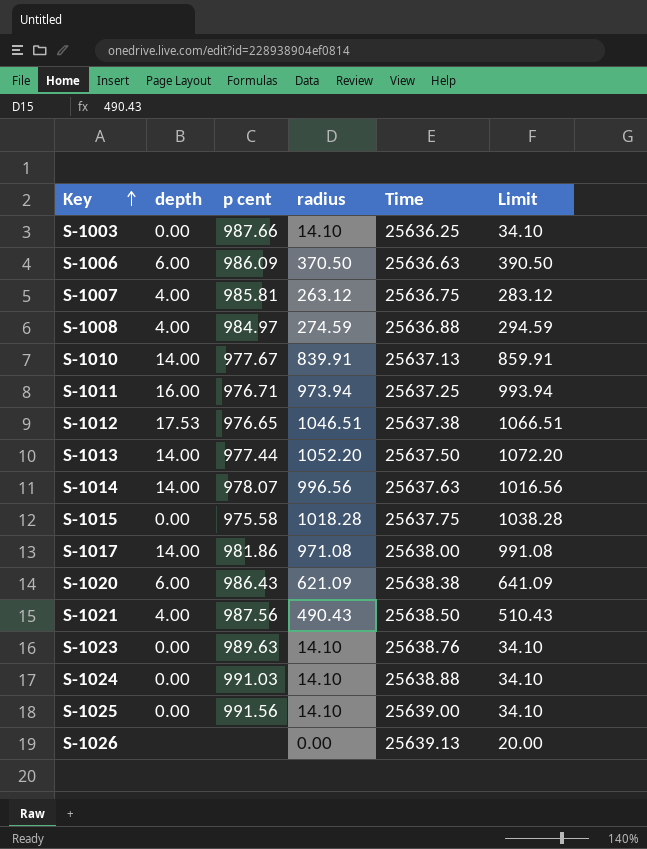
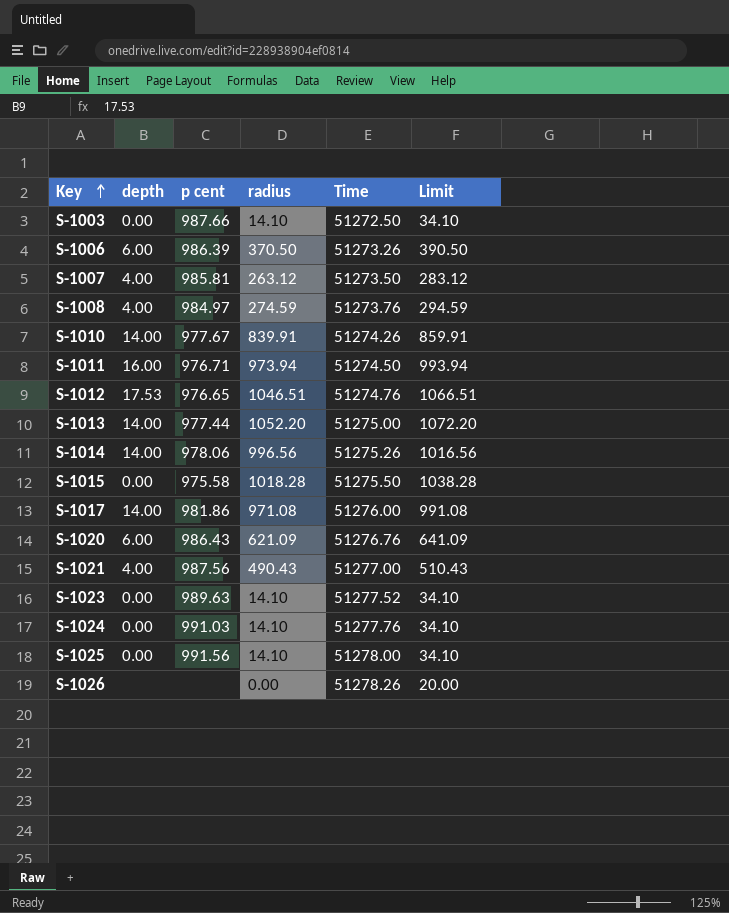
S-1003 | Time: 25636.25 -> 51272.50
S-1006 | p cent: 986.09 -> 986.39
S-1006 | Time: 25636.63 -> 51273.26
S-1007 | Time: 25636.75 -> 51273.50
S-1008 | Time: 25636.88 -> 51273.76
S-1010 | Time: 25637.13 -> 51274.26
S-1011 | Time: 25637.25 -> 51274.50
S-1012 | Time: 25637.38 -> 51274.76
S-1013 | Time: 25637.50 -> 51275.00
S-1014 | p cent: 978.07 -> 978.06
S-1014 | Time: 25637.63 -> 51275.26
S-1015 | Time: 25637.75 -> 51275.50
S-1017 | Time: 25638.00 -> 51276.00
S-1020 | Time: 25638.38 -> 51276.76
S-1021 | Time: 25638.50 -> 51277.00
S-1023 | Time: 25638.76 -> 51277.52
S-1024 | Time: 25638.88 -> 51277.76
S-1025 | Time: 25639.00 -> 51278.00
S-1026 | Time: 25639.13 -> 51278.26

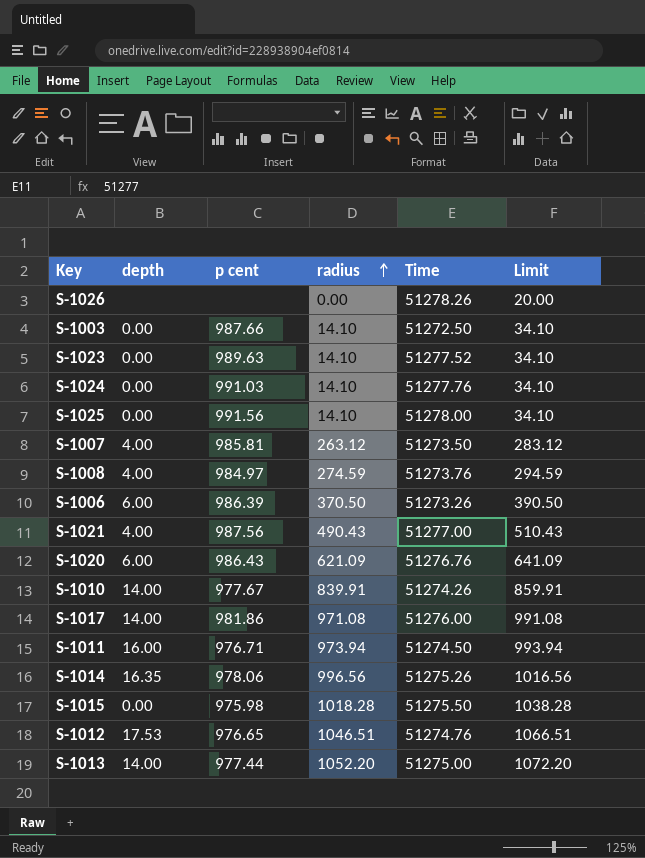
row order: Key ascending -> radius ascending
S-1014 | depth: 14.00 -> 16.35
S-1015 | p cent: 975.58 -> 975.98

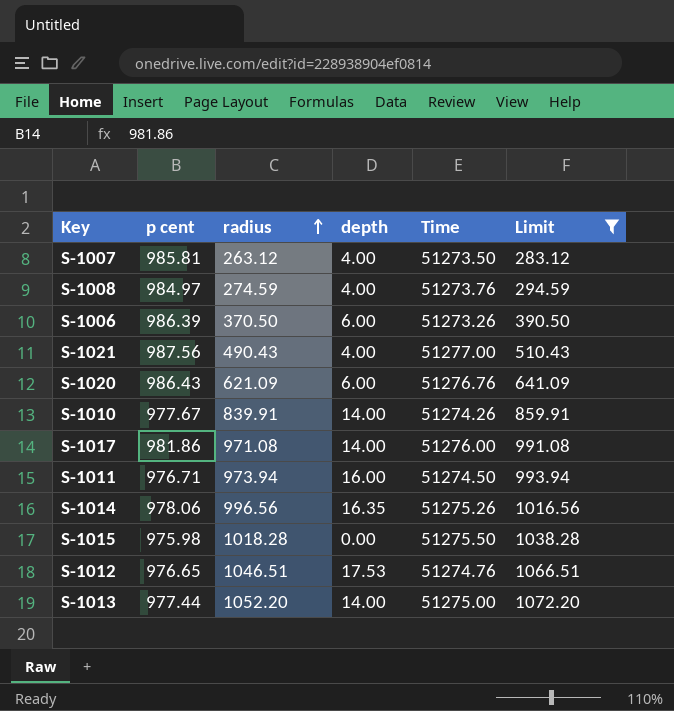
filter: none -> Limit >= 283.12
column depth | position: 2 -> 4

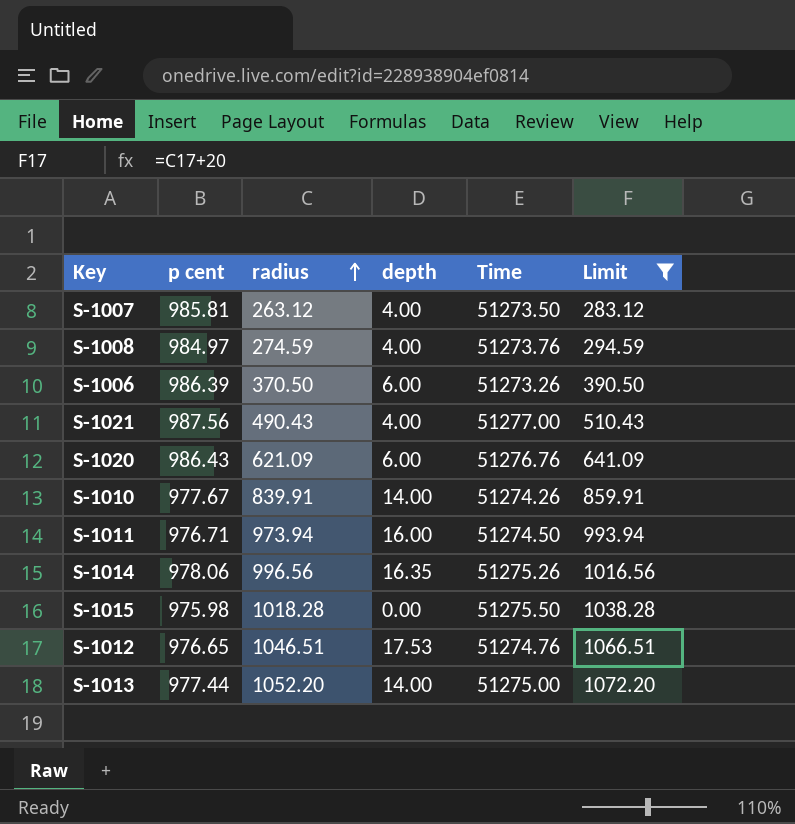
row S-1017: 981.86 | 971.08 | 14.00 | 51276.00 | 991.08 -> none

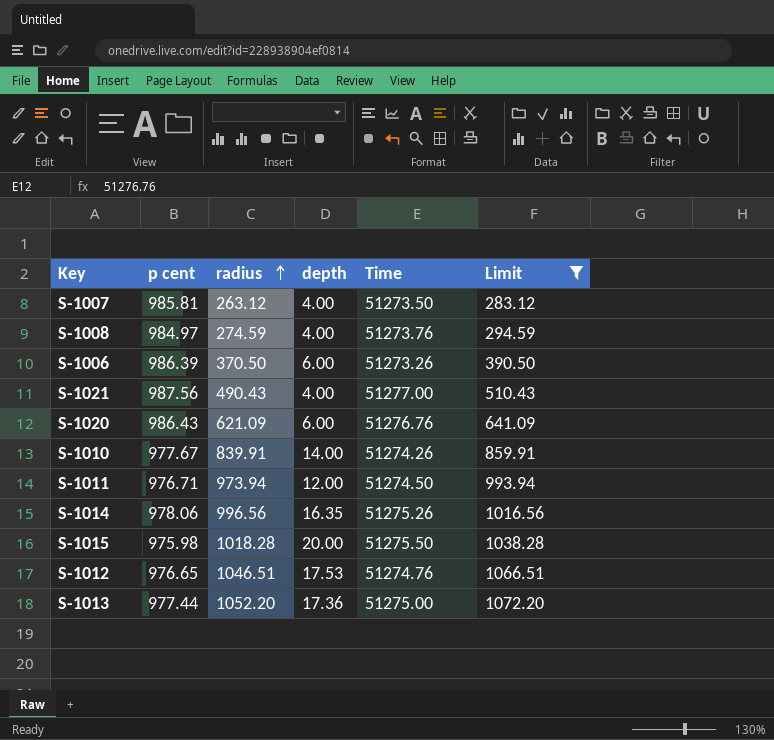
S-1011 | depth: 16.00 -> 12.00
S-1015 | depth: 0.00 -> 20.00
S-1013 | depth: 14.00 -> 17.36

